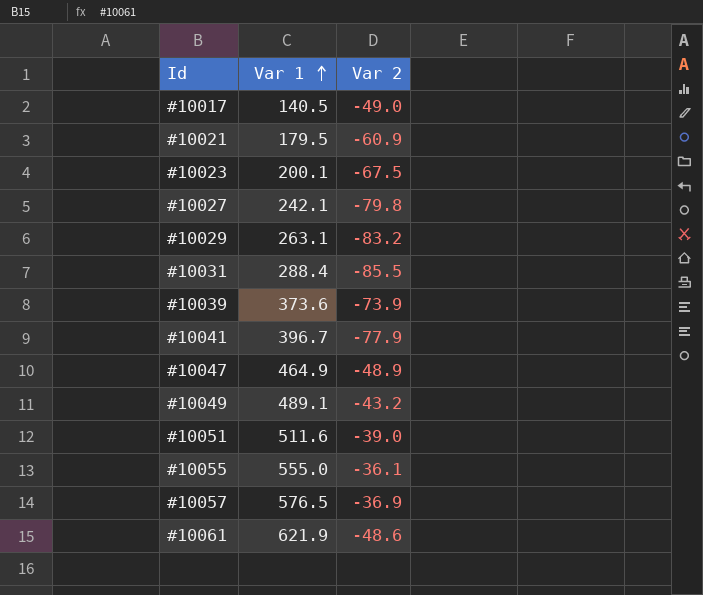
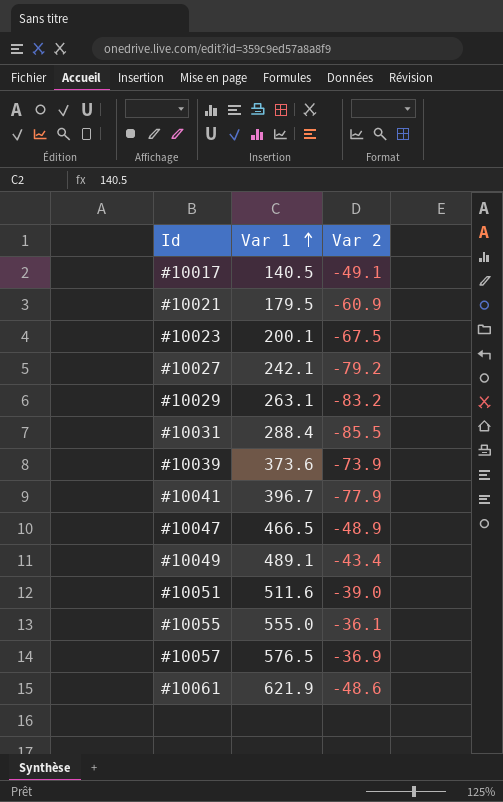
#10017 | Var 2: -49.0 -> -49.1
#10027 | Var 2: -79.8 -> -79.2
#10047 | Var 1: 464.9 -> 466.5
#10049 | Var 2: -43.2 -> -43.4

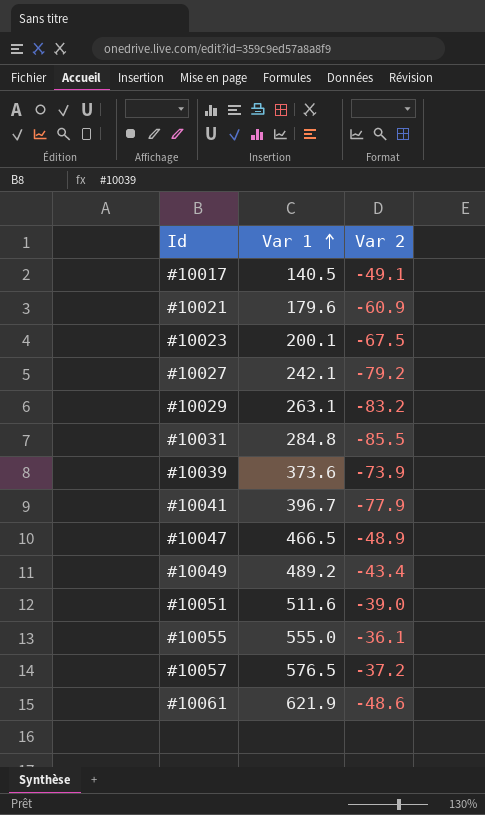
#10021 | Var 1: 179.5 -> 179.6
#10031 | Var 1: 288.4 -> 284.8
#10049 | Var 1: 489.1 -> 489.2
#10057 | Var 2: -36.9 -> -37.2

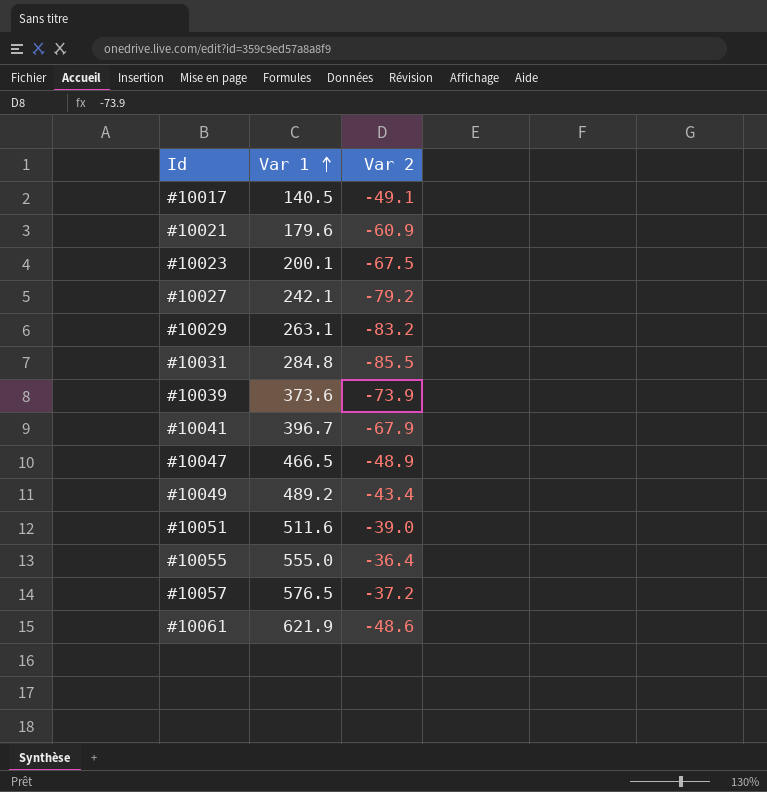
#10041 | Var 2: -77.9 -> -67.9
#10055 | Var 2: -36.1 -> -36.4

